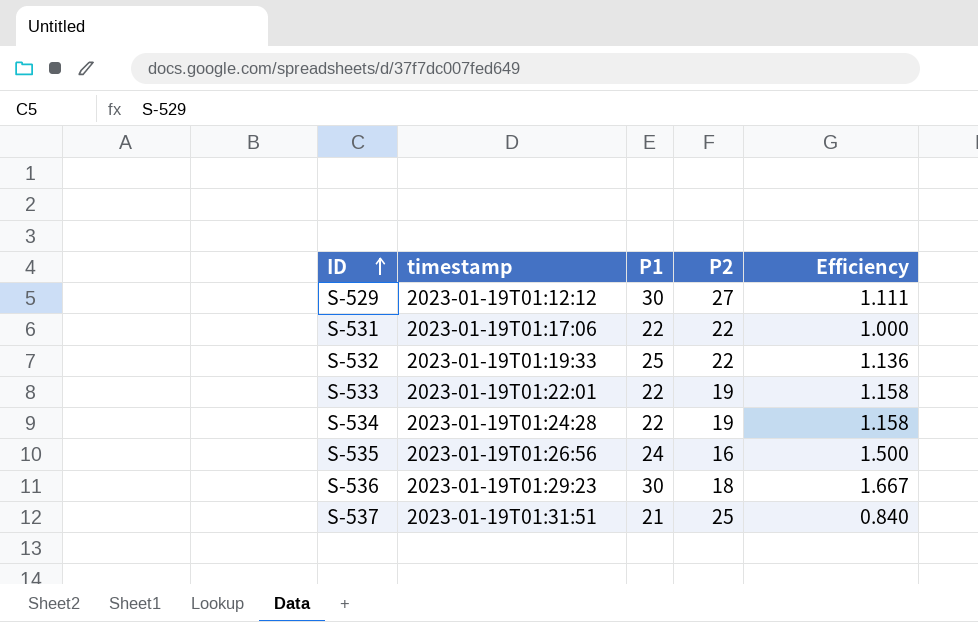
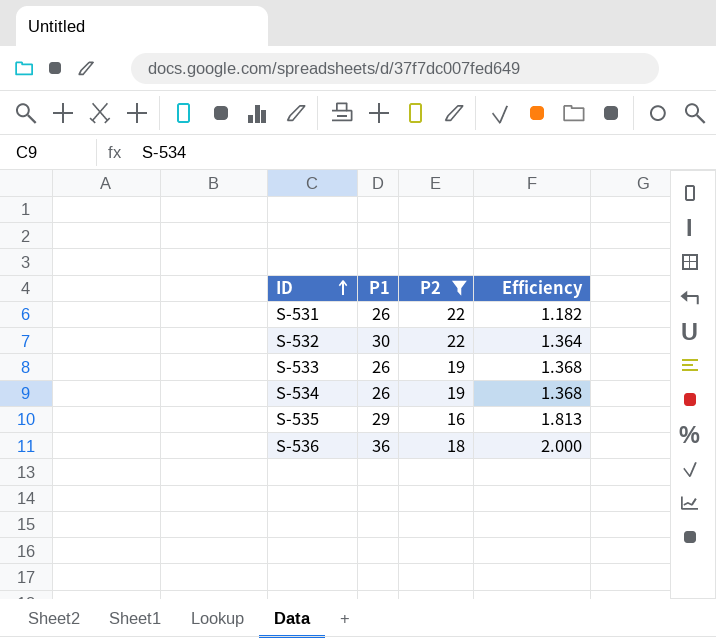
filter: none -> P2 <= 22
column timestamp | position: 2 -> none
S-531 | P1: 22 -> 26
S-531 | Efficiency: 1.000 -> 1.182
S-532 | P1: 25 -> 30
S-532 | Efficiency: 1.136 -> 1.364
S-533 | P1: 22 -> 26
S-533 | Efficiency: 1.158 -> 1.368
S-534 | P1: 22 -> 26
S-534 | Efficiency: 1.158 -> 1.368
S-535 | P1: 24 -> 29
S-535 | Efficiency: 1.500 -> 1.813
S-536 | P1: 30 -> 36
S-536 | Efficiency: 1.667 -> 2.000

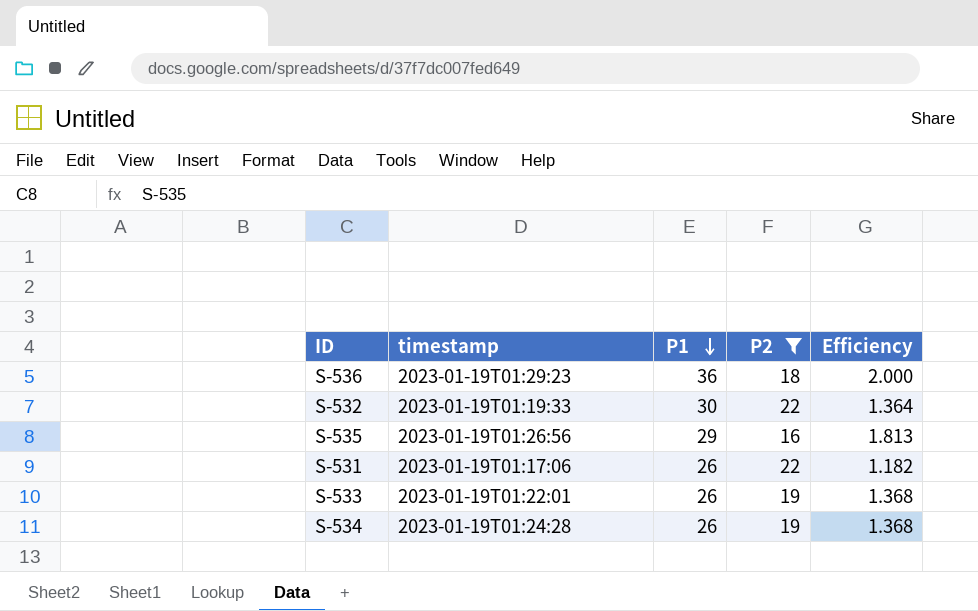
row order: ID ascending -> P1 descending
column timestamp | position: none -> 2

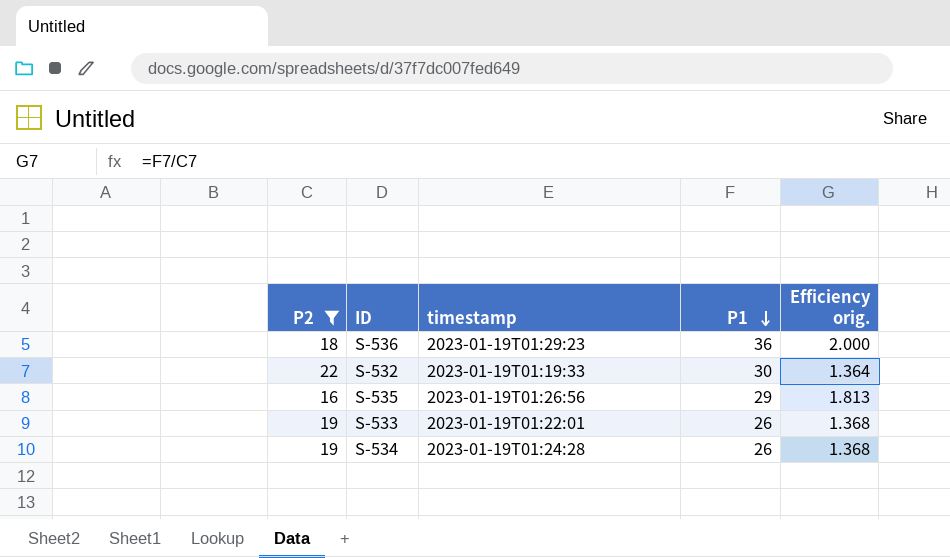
column P2 | position: 4 -> 1
column name: Efficiency -> Efficiency orig.
row S-531: 2023-01-19T01:17:06 | 26 | 22 | 1.182 -> none

